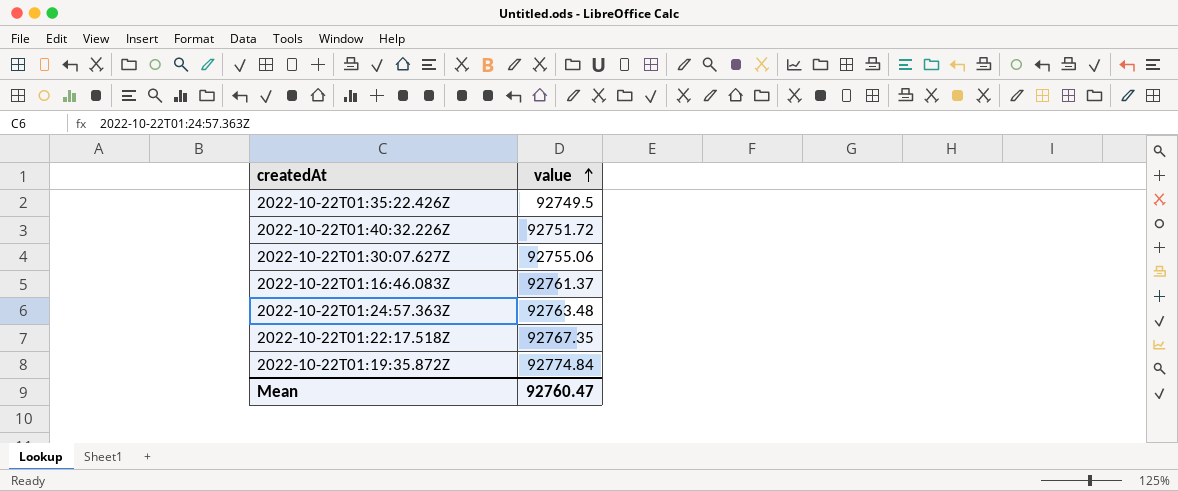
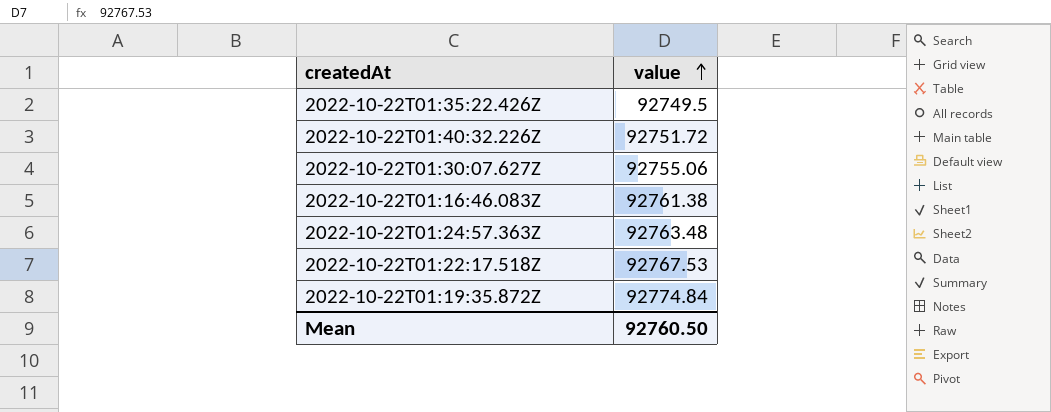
2022-10-22T01:16:46.083Z | value: 92761.37 -> 92761.38
2022-10-22T01:22:17.518Z | value: 92767.35 -> 92767.53
Mean | value: 92760.47 -> 92760.50

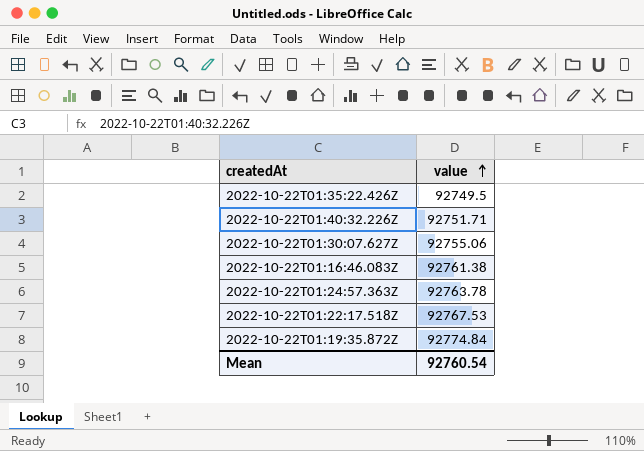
2022-10-22T01:40:32.226Z | value: 92751.72 -> 92751.71
2022-10-22T01:24:57.363Z | value: 92763.48 -> 92763.78
Mean | value: 92760.50 -> 92760.54

